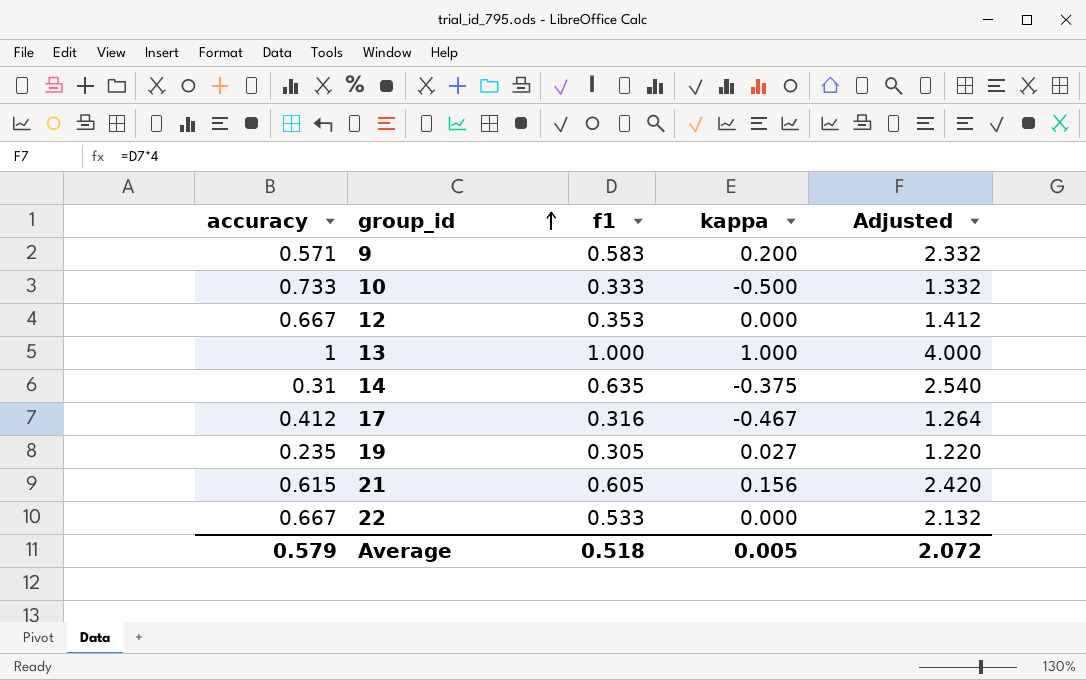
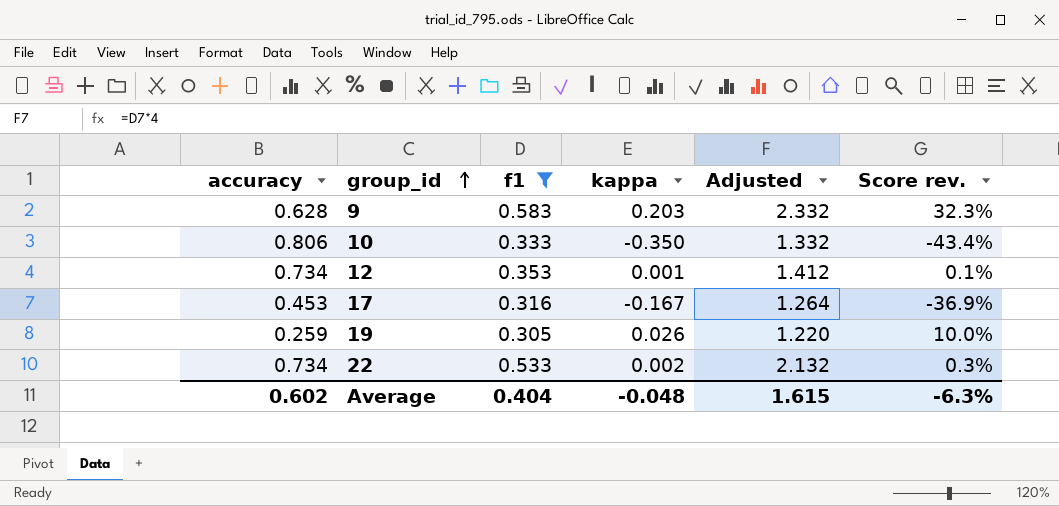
filter: none -> f1 <= 0.583
column Score rev. | formula: none -> [kappa] / [accuracy]
9 | accuracy: 0.571 -> 0.628
9 | kappa: 0.200 -> 0.203
10 | accuracy: 0.733 -> 0.806
10 | kappa: -0.500 -> -0.350
12 | accuracy: 0.667 -> 0.734
12 | kappa: 0.000 -> 0.001
17 | accuracy: 0.412 -> 0.453
17 | kappa: -0.467 -> -0.167
19 | accuracy: 0.235 -> 0.259
19 | kappa: 0.027 -> 0.026
22 | accuracy: 0.667 -> 0.734
22 | kappa: 0.000 -> 0.002
Average | accuracy: 0.579 -> 0.602
Average | f1: 0.518 -> 0.404
Average | kappa: 0.005 -> -0.048
Average | Adjusted: 2.072 -> 1.615

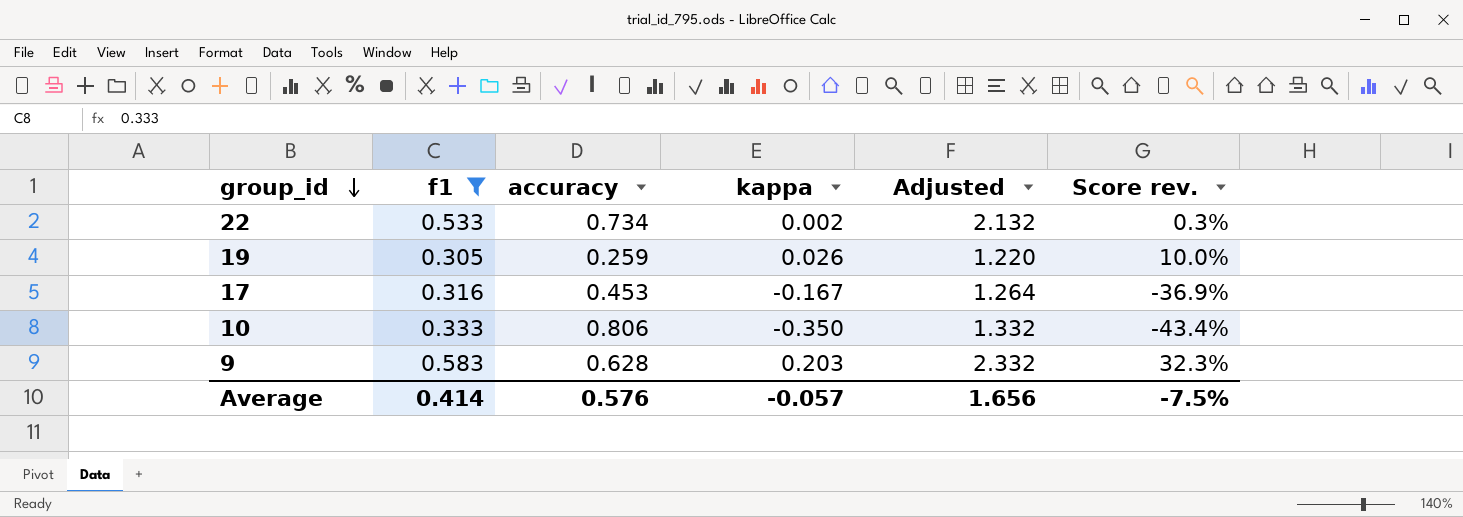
row order: group_id ascending -> group_id descending
column accuracy | position: 1 -> 3
row 12: 0.734 | 0.353 | 0.001 | 1.412 | 0.1% -> none
Average | f1: 0.404 -> 0.414
Average | accuracy: 0.602 -> 0.576
Average | kappa: -0.048 -> -0.057
Average | Adjusted: 1.615 -> 1.656
Average | Score rev.: -6.3% -> -7.5%

